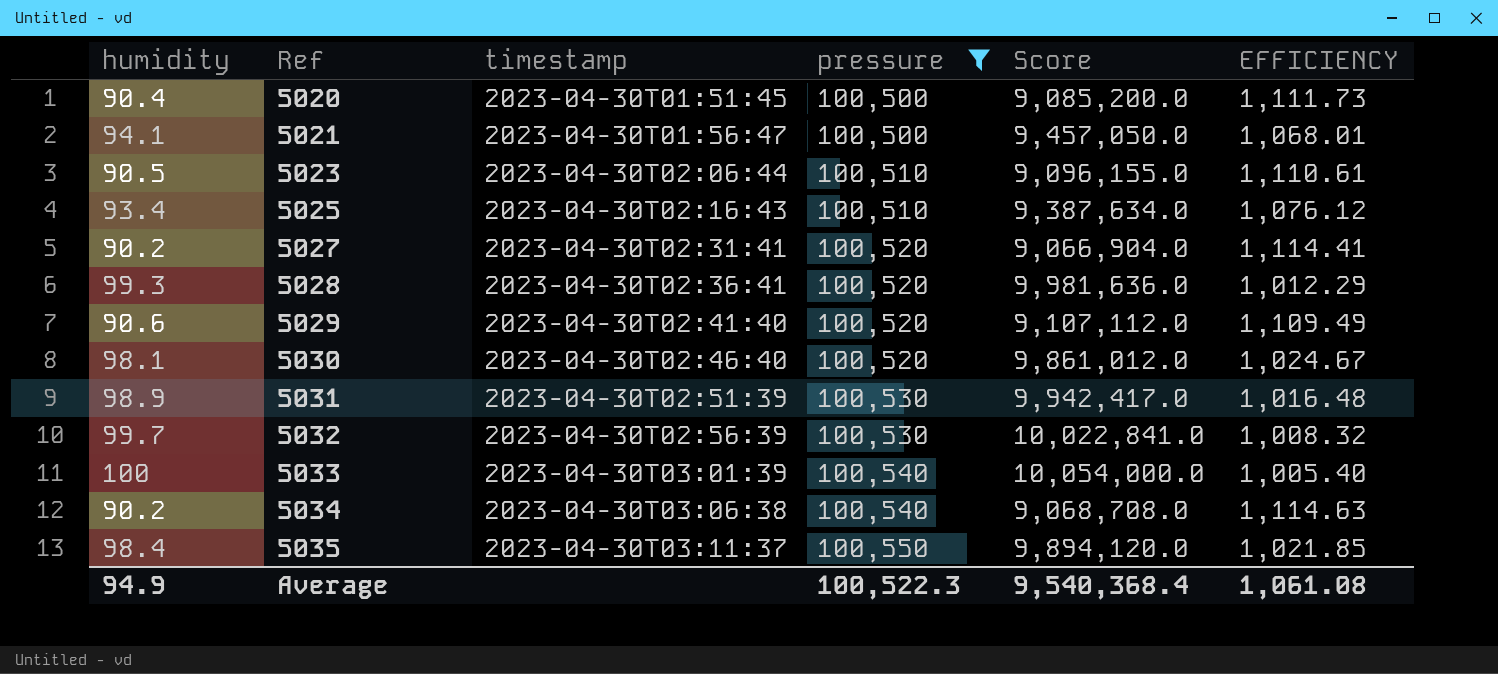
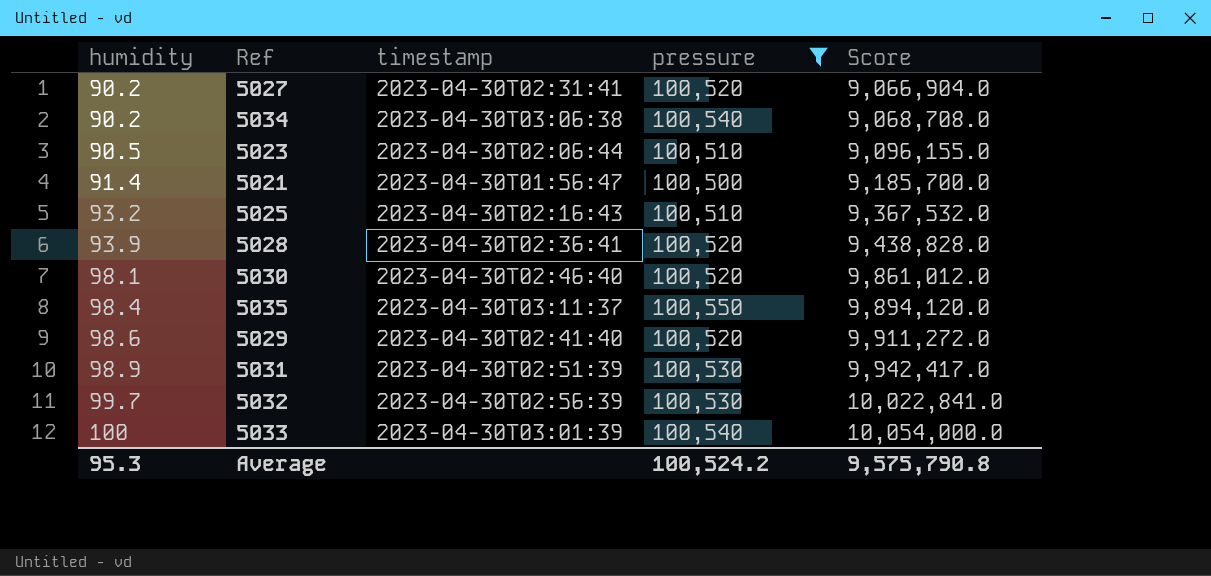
row order: Ref ascending -> humidity ascending
column EFFICIENCY | formula: [pressure] / [humidity] -> none
row 5020: 90.4 | 2023-04-30T01:51:45 | 100,500 | 9,085,200.0 | 1,111.73 -> none
5021 | humidity: 94.1 -> 91.4
5021 | Score: 9,457,050.0 -> 9,185,700.0
5025 | humidity: 93.4 -> 93.2
5025 | Score: 9,387,634.0 -> 9,367,532.0
5028 | humidity: 99.3 -> 93.9
5028 | Score: 9,981,636.0 -> 9,438,828.0
5029 | humidity: 90.6 -> 98.6
5029 | Score: 9,107,112.0 -> 9,911,272.0
Average | humidity: 94.9 -> 95.3
Average | pressure: 100,522.3 -> 100,524.2
Average | Score: 9,540,368.4 -> 9,575,790.8

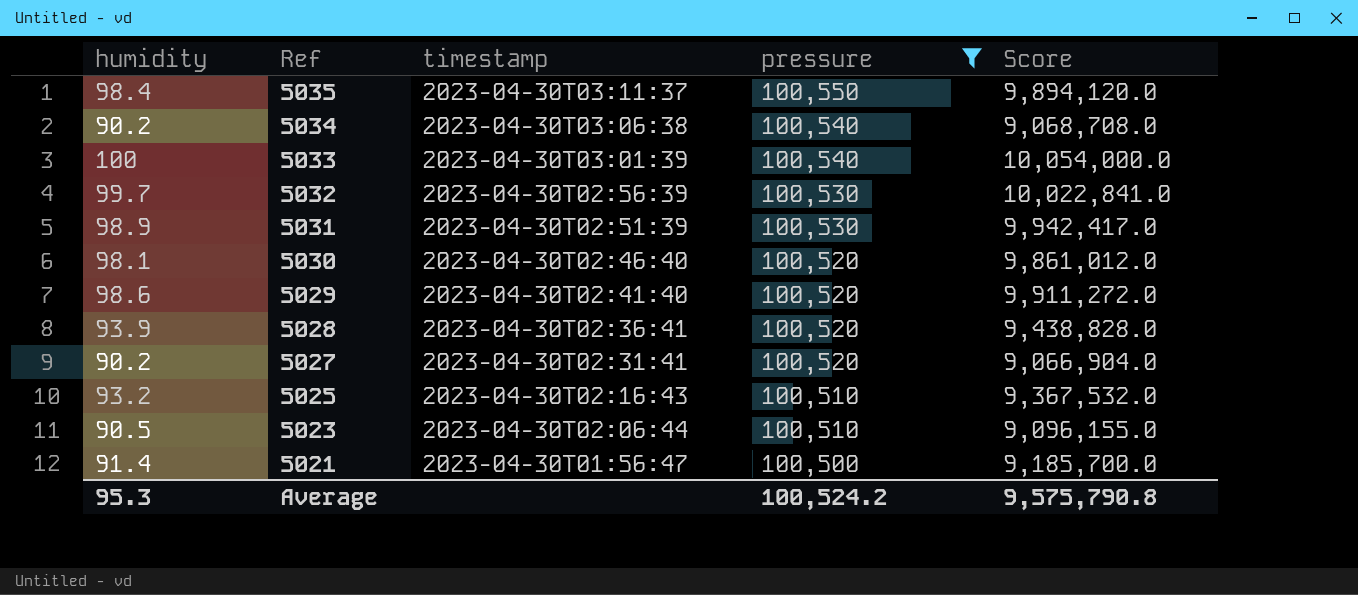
row order: humidity ascending -> Ref descending

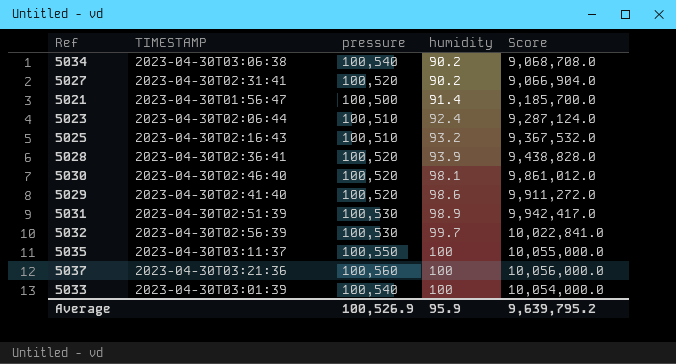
filter: pressure != 100,560 -> none
row order: Ref descending -> humidity ascending
column name: timestamp -> TIMESTAMP
column humidity | position: 1 -> 4
5023 | humidity: 90.5 -> 92.4
5023 | Score: 9,096,155.0 -> 9,287,124.0
5035 | humidity: 98.4 -> 100
5035 | Score: 9,894,120.0 -> 10,055,000.0
Average | pressure: 100,524.2 -> 100,526.9
Average | humidity: 95.3 -> 95.9
Average | Score: 9,575,790.8 -> 9,639,795.2

